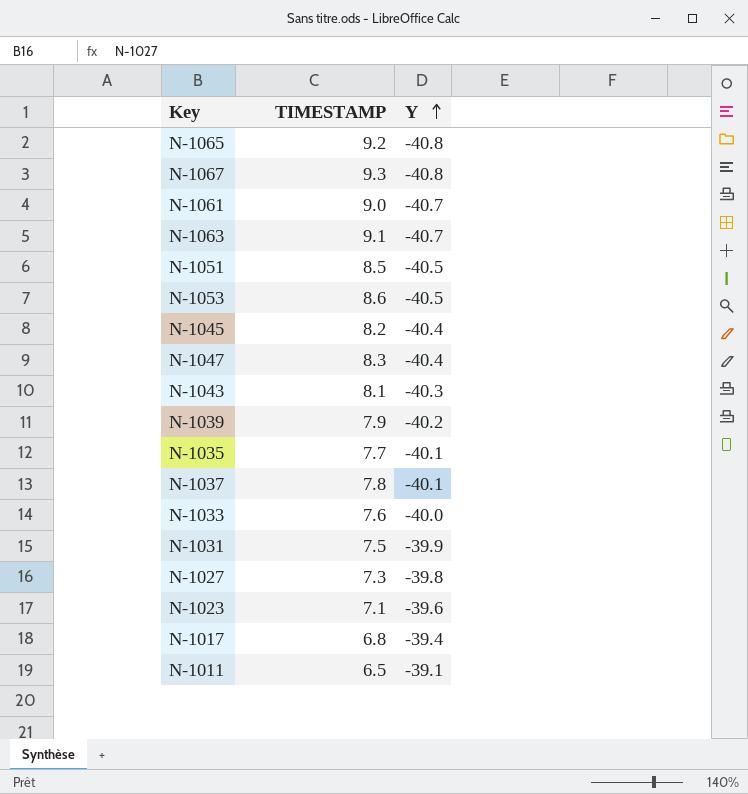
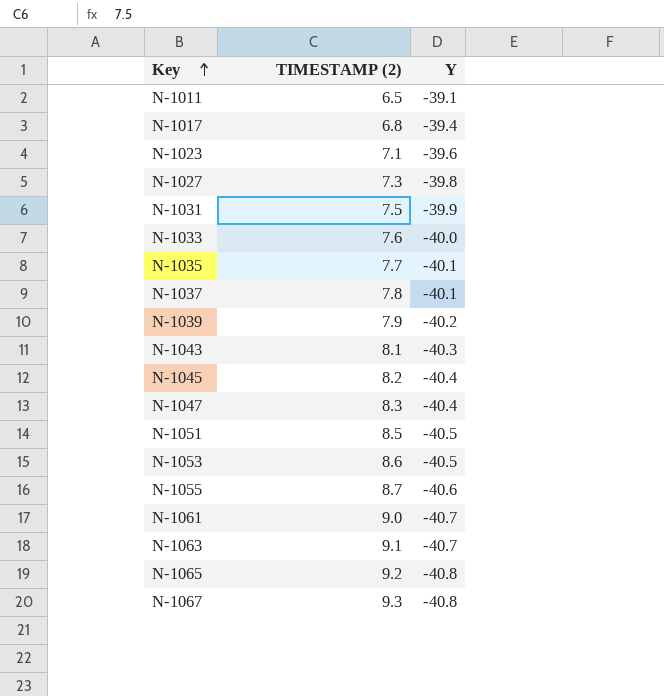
row order: Y ascending -> Key ascending
column name: TIMESTAMP -> TIMESTAMP (2)
row N-1055: none -> 8.7 | -40.6

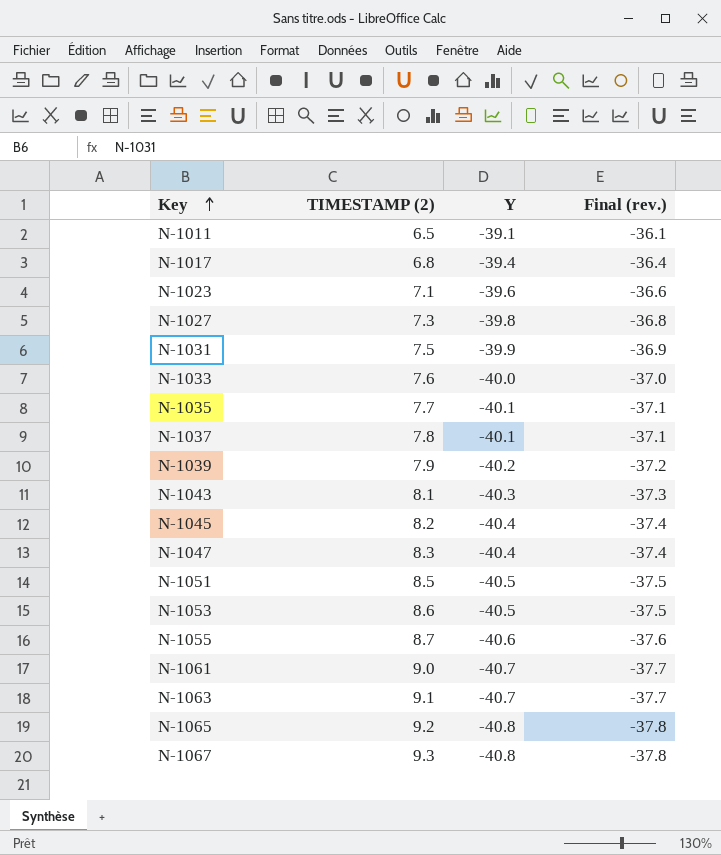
column Final (rev.) | formula: none -> [Y] + 3

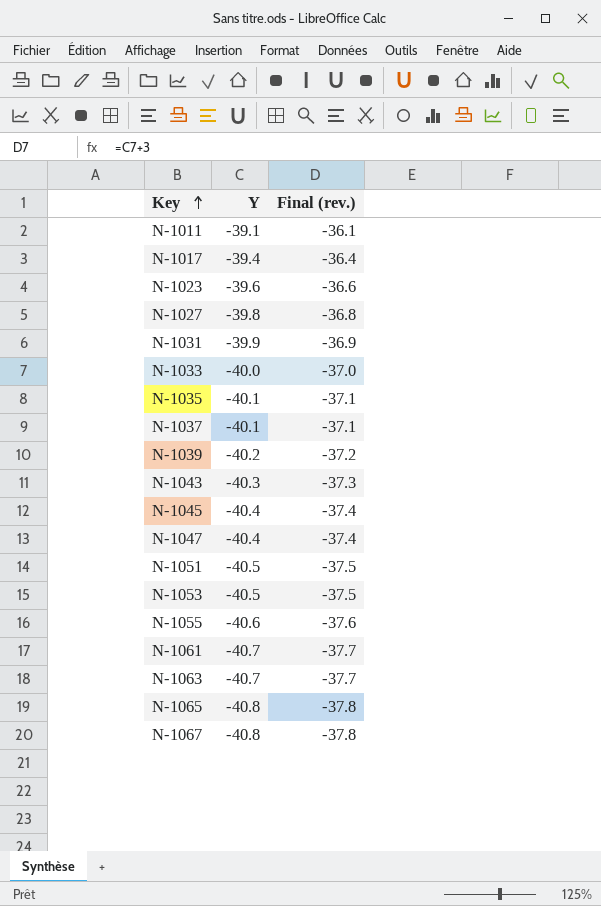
column TIMESTAMP (2) | position: 2 -> none

